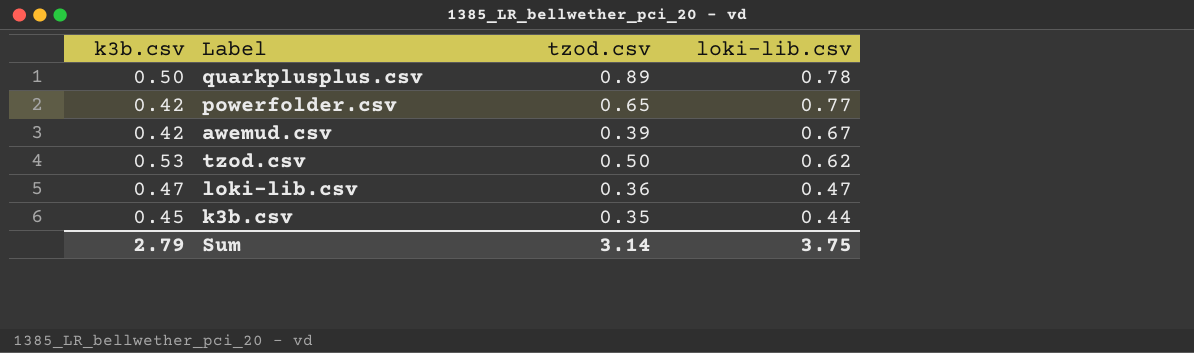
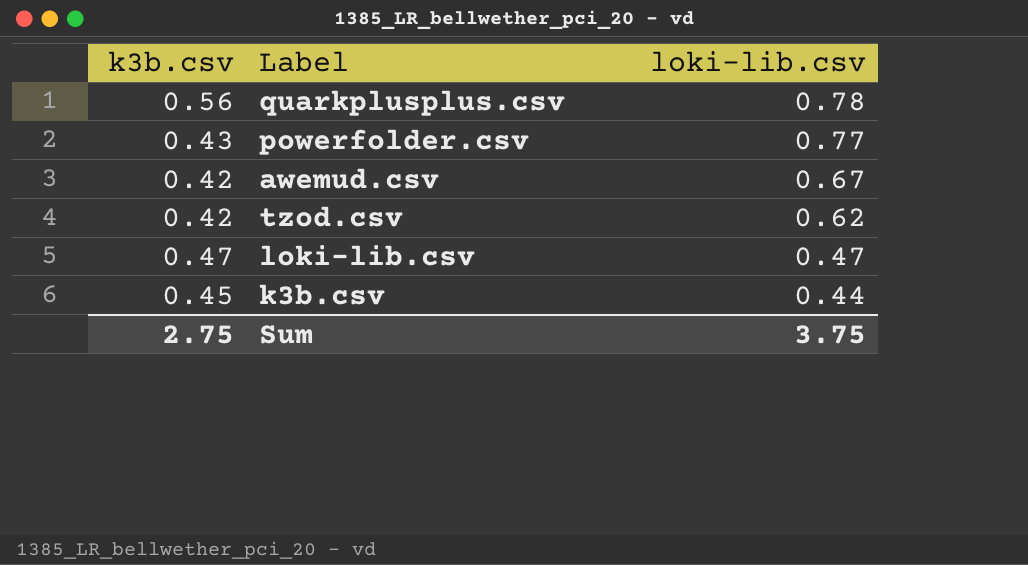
column tzod.csv | position: 3 -> none
quarkplusplus.csv | k3b.csv: 0.50 -> 0.56
powerfolder.csv | k3b.csv: 0.42 -> 0.43
tzod.csv | k3b.csv: 0.53 -> 0.42
Sum | k3b.csv: 2.79 -> 2.75

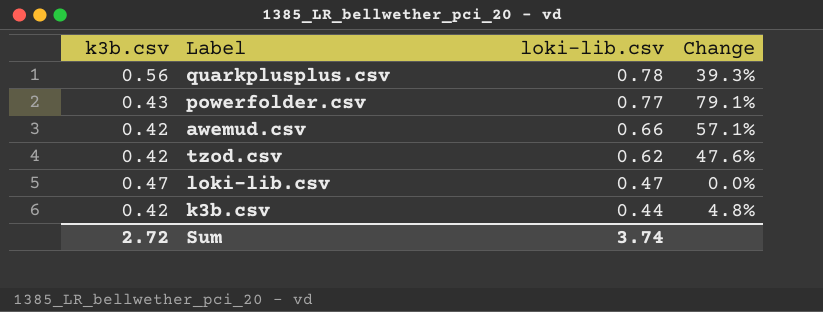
column Change | formula: none -> ([loki-lib.csv] - [k3b.csv]) / [k3b.csv]
awemud.csv | loki-lib.csv: 0.67 -> 0.66
k3b.csv | k3b.csv: 0.45 -> 0.42
Sum | k3b.csv: 2.75 -> 2.72
Sum | loki-lib.csv: 3.75 -> 3.74

